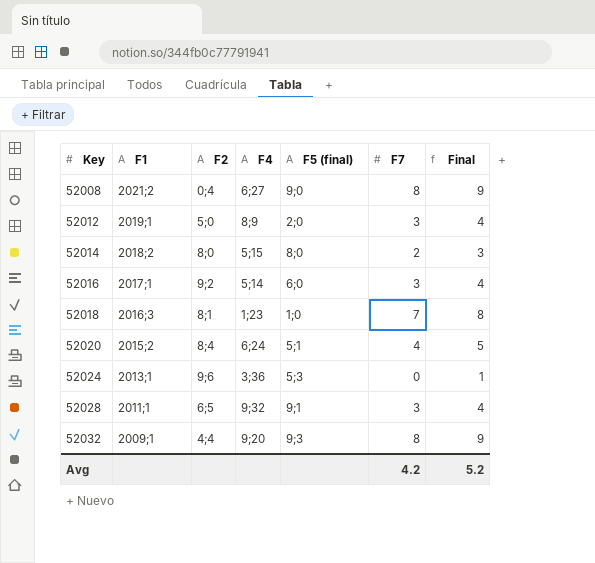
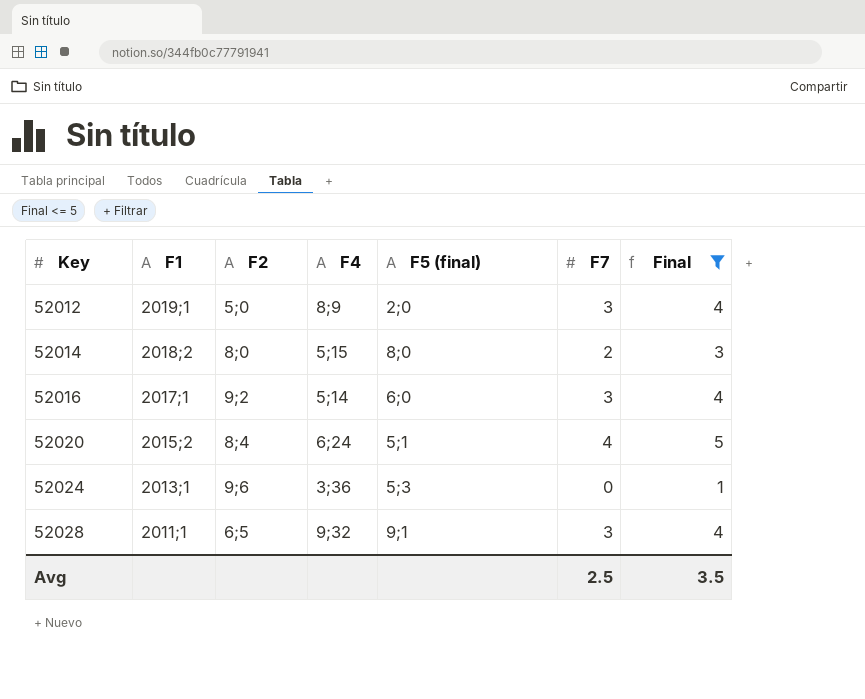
filter: none -> Final <= 5
Avg | F7: 4.2 -> 2.5
Avg | Final: 5.2 -> 3.5

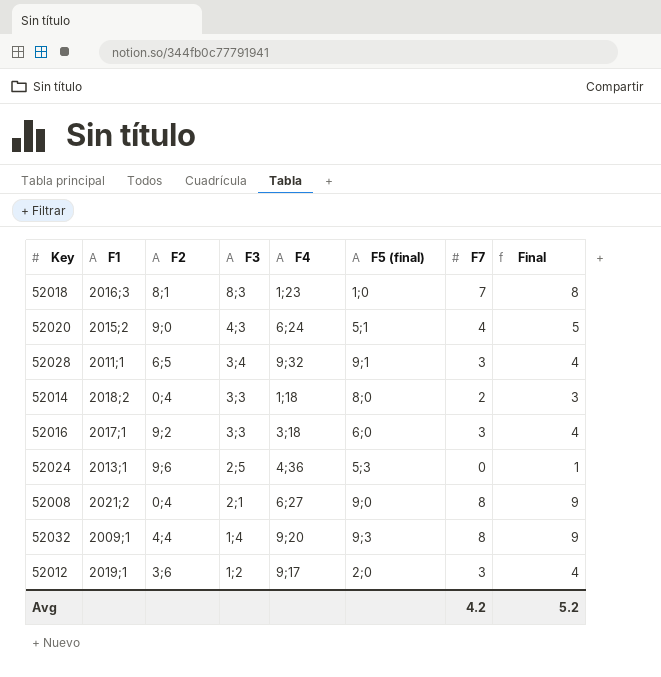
filter: Final <= 5 -> none
row order: Key ascending -> F3 descending
column F3 | position: none -> 4
52020 | F2: 8;4 -> 9;0
52014 | F2: 8;0 -> 0;4
52014 | F4: 5;15 -> 1;18
52016 | F4: 5;14 -> 3;18
52024 | F4: 3;36 -> 4;36
52012 | F2: 5;0 -> 3;6
52012 | F4: 8;9 -> 9;17
Avg | F7: 2.5 -> 4.2
Avg | Final: 3.5 -> 5.2

